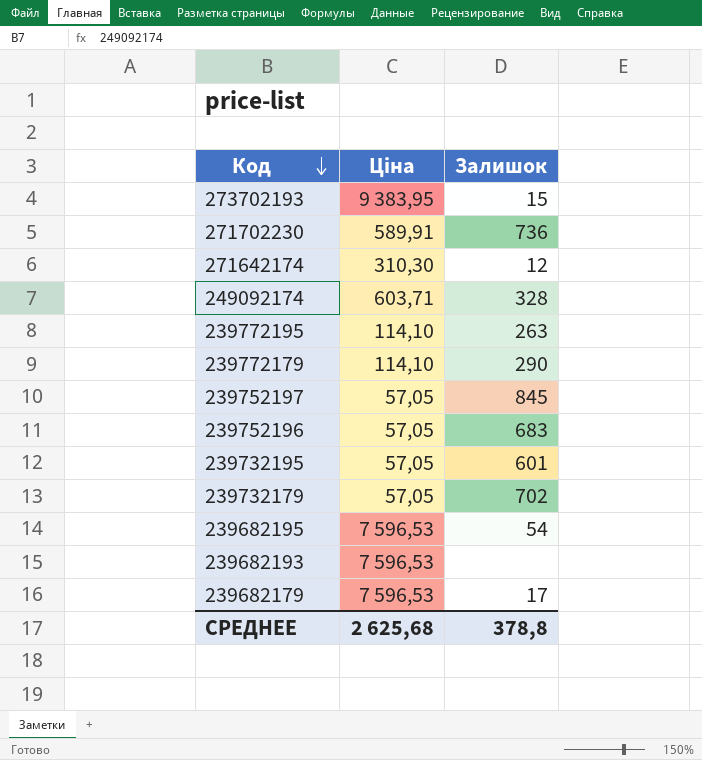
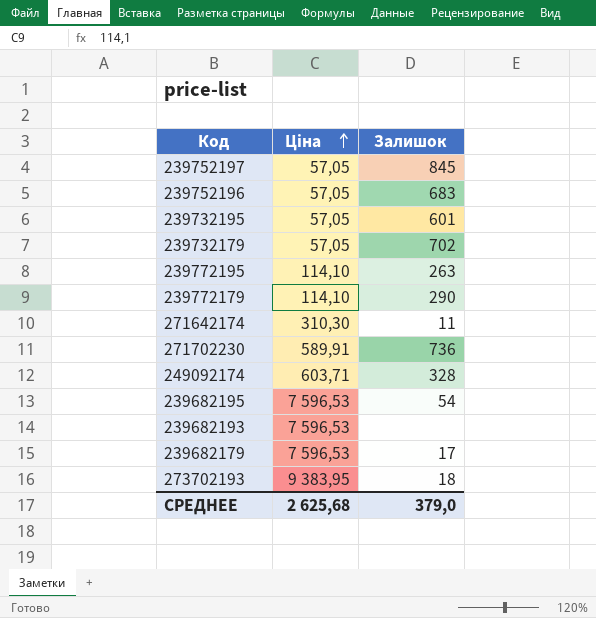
row order: Код descending -> Ціна ascending
271642174 | Залишок: 12 -> 11
273702193 | Залишок: 15 -> 18
СРЕДНЕЕ | Залишок: 378,8 -> 379,0

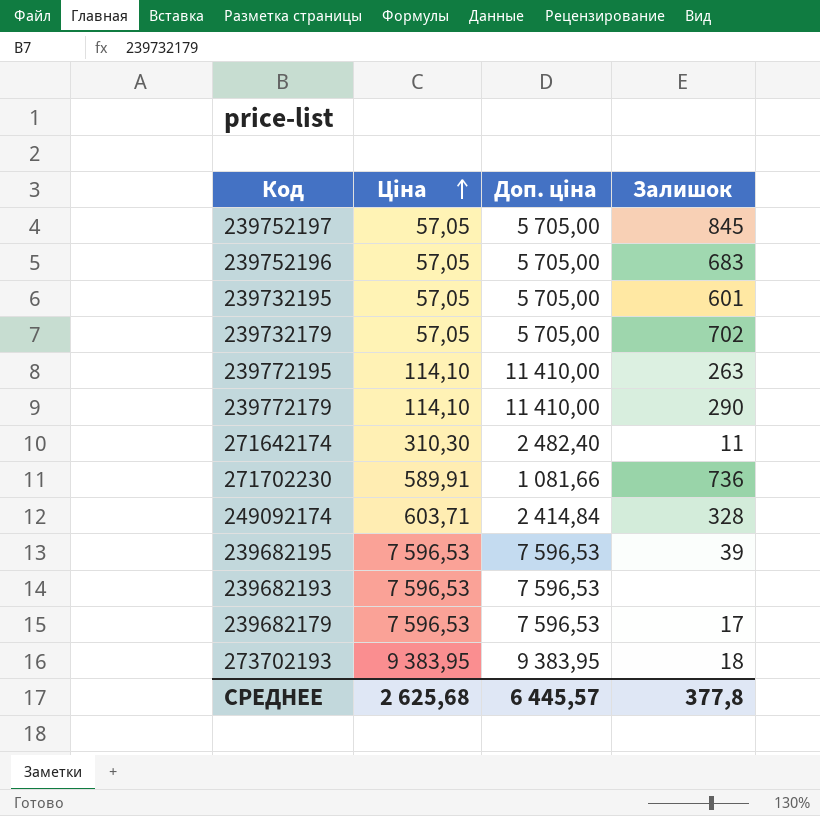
column Доп. ціна | position: none -> 3
239682195 | Залишок: 54 -> 39
СРЕДНЕЕ | Залишок: 379,0 -> 377,8

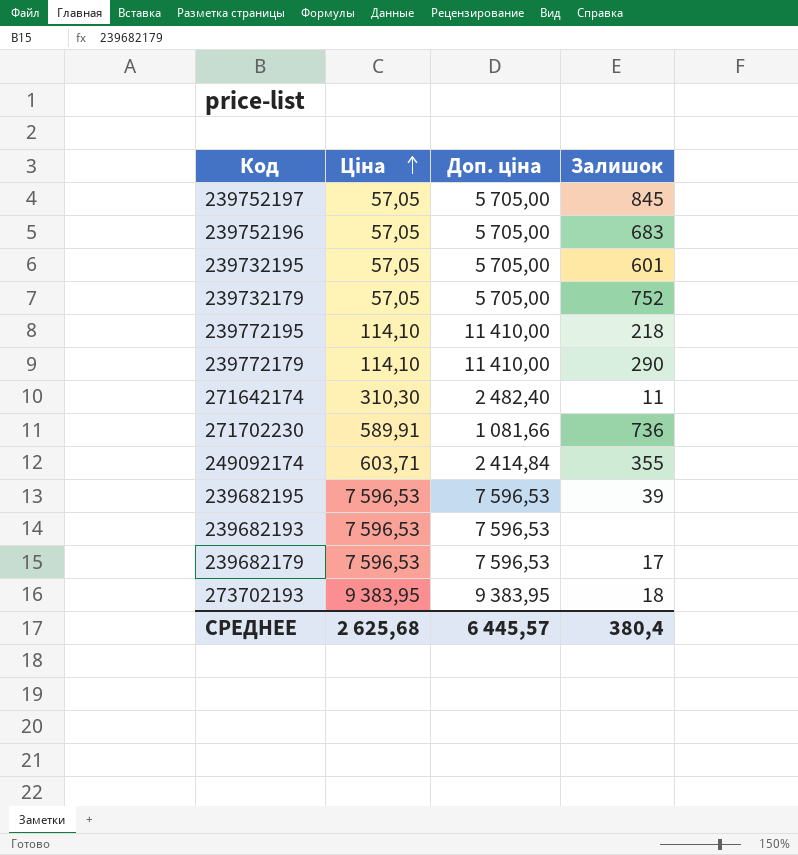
239732179 | Залишок: 702 -> 752
239772195 | Залишок: 263 -> 218
249092174 | Залишок: 328 -> 355
СРЕДНЕЕ | Залишок: 377,8 -> 380,4

